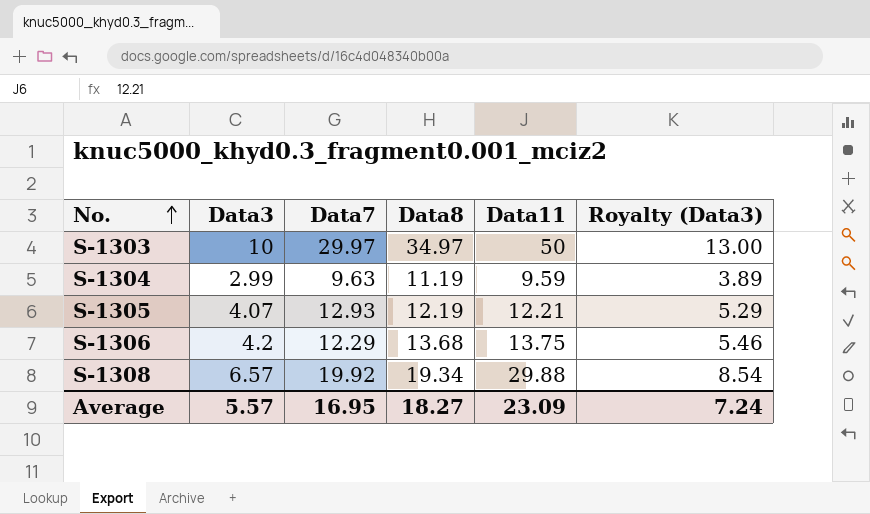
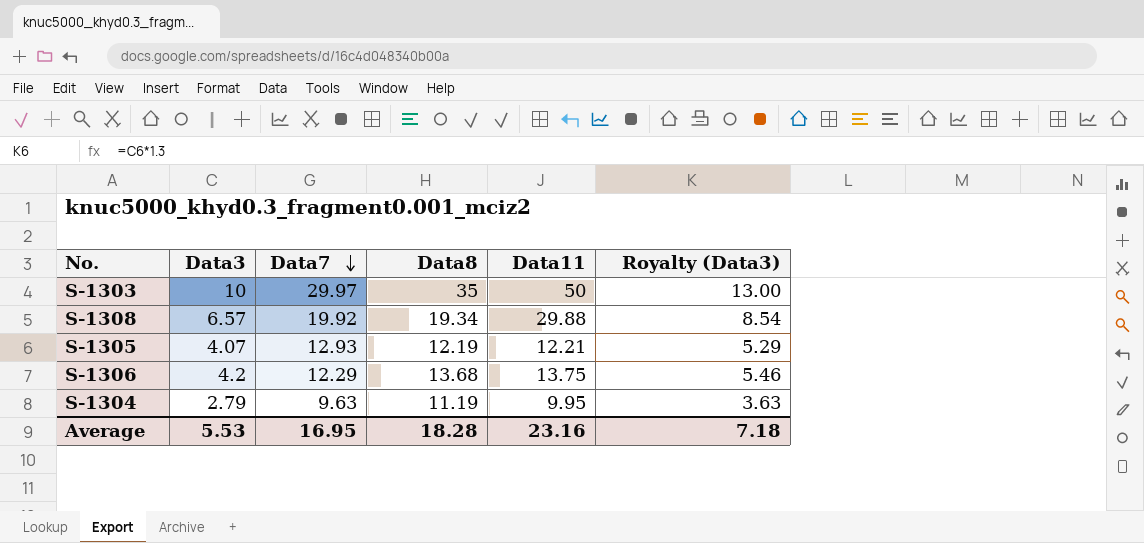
row order: No. ascending -> Data7 descending
S-1303 | Data8: 34.97 -> 35
S-1304 | Data3: 2.99 -> 2.79
S-1304 | Data11: 9.59 -> 9.95
S-1304 | Royalty (Data3): 3.89 -> 3.63
Average | Data3: 5.57 -> 5.53
Average | Data8: 18.27 -> 18.28
Average | Data11: 23.09 -> 23.16
Average | Royalty (Data3): 7.24 -> 7.18

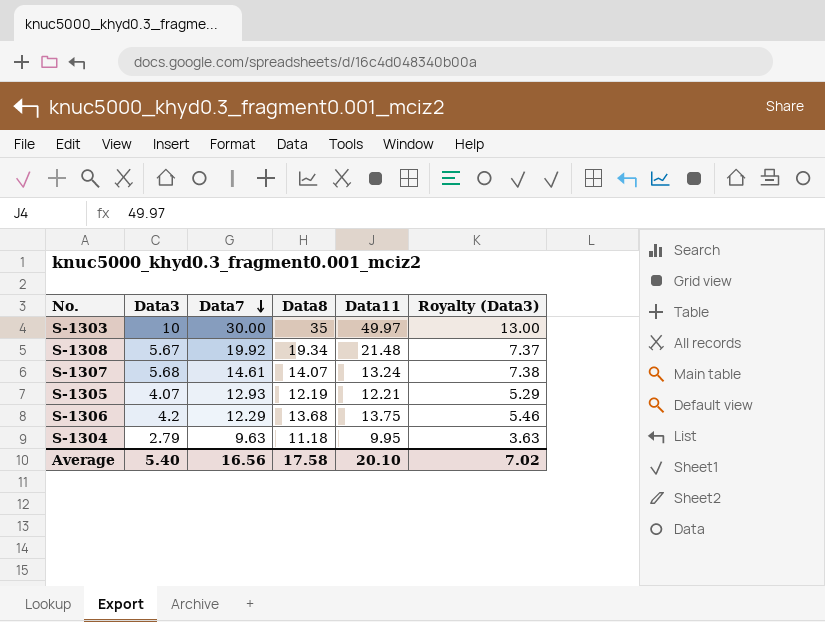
S-1303 | Data7: 29.97 -> 30.00
S-1303 | Data11: 50 -> 49.97
S-1308 | Data3: 6.57 -> 5.67
S-1308 | Data11: 29.88 -> 21.48
S-1308 | Royalty (Data3): 8.54 -> 7.37
row S-1307: none -> 5.68 | 14.61 | 14.07 | 13.24 | 7.38
S-1304 | Data8: 11.19 -> 11.18
Average | Data3: 5.53 -> 5.40
Average | Data7: 16.95 -> 16.56
Average | Data8: 18.28 -> 17.58
Average | Data11: 23.16 -> 20.10
Average | Royalty (Data3): 7.18 -> 7.02

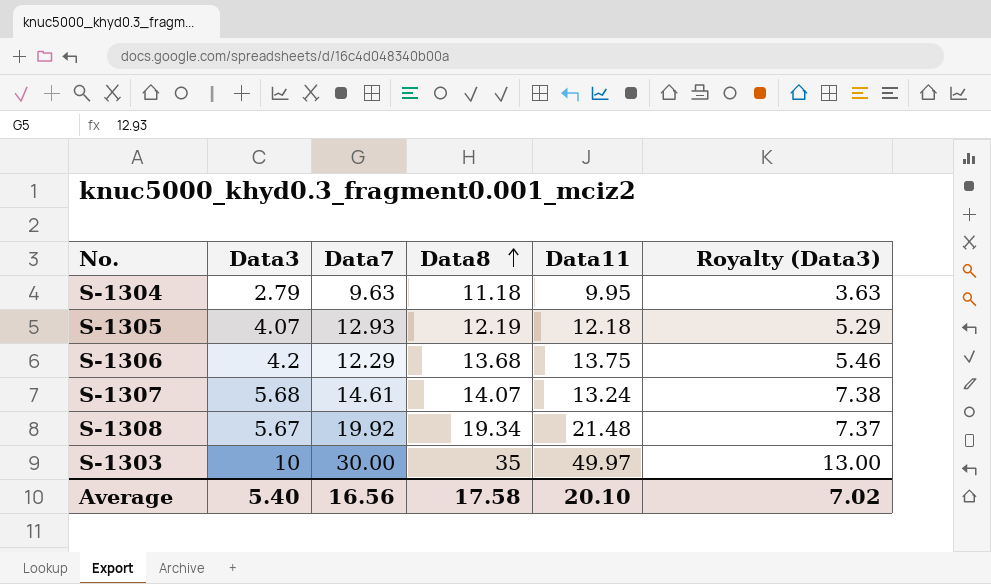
row order: Data7 descending -> Data8 ascending
S-1305 | Data11: 12.21 -> 12.18

